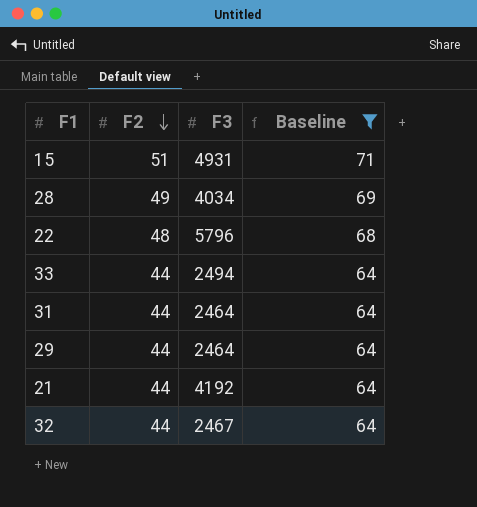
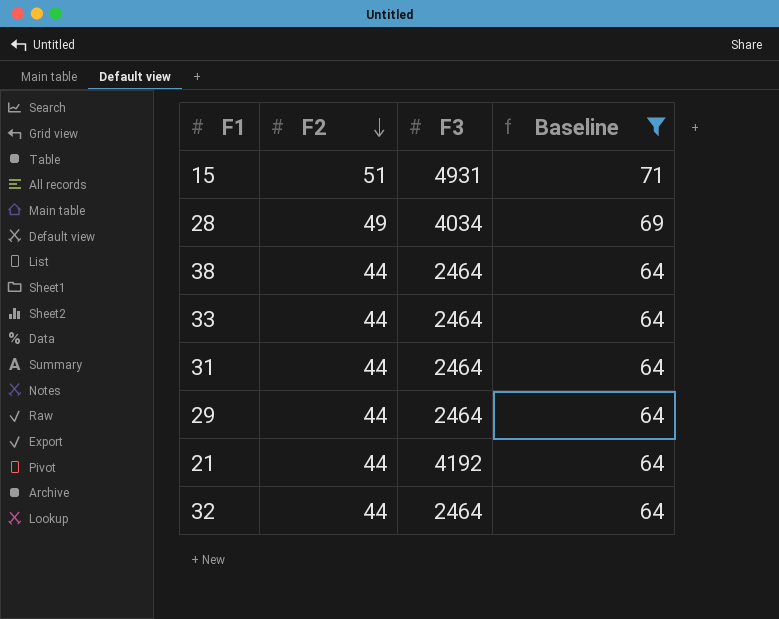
row 22: 48 | 5796 | 68 -> none
row 38: none -> 44 | 2464 | 64
33 | F3: 2494 -> 2464
32 | F3: 2467 -> 2464

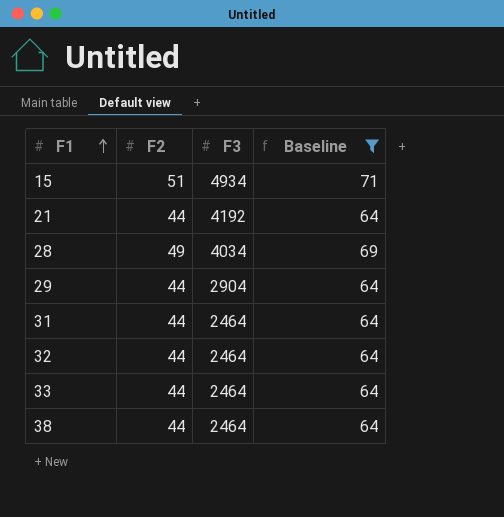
row order: F2 descending -> F1 ascending
15 | F3: 4931 -> 4934
29 | F3: 2464 -> 2904

